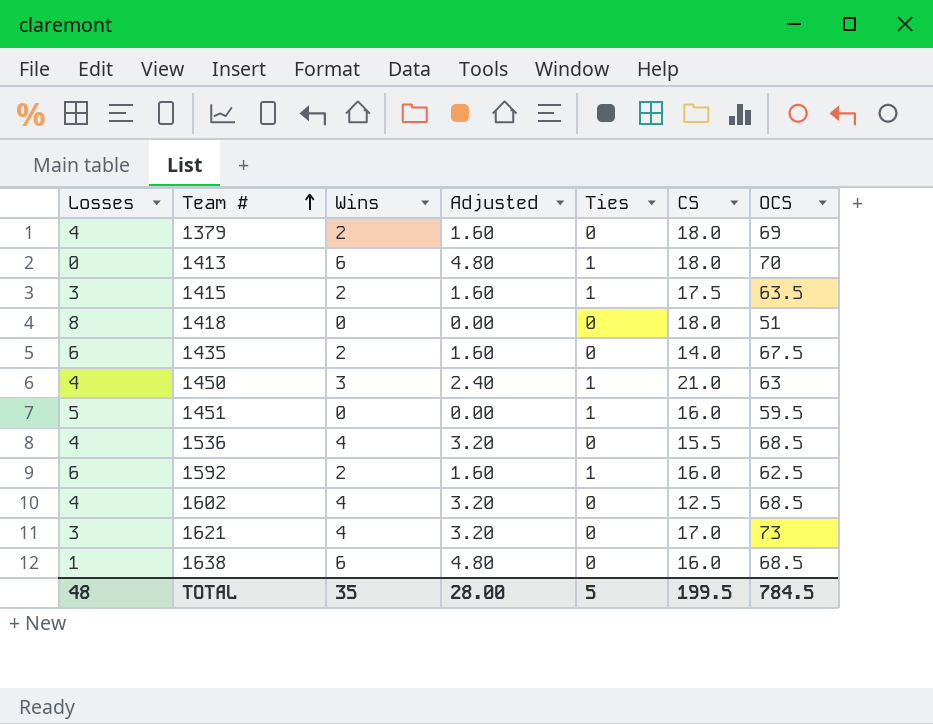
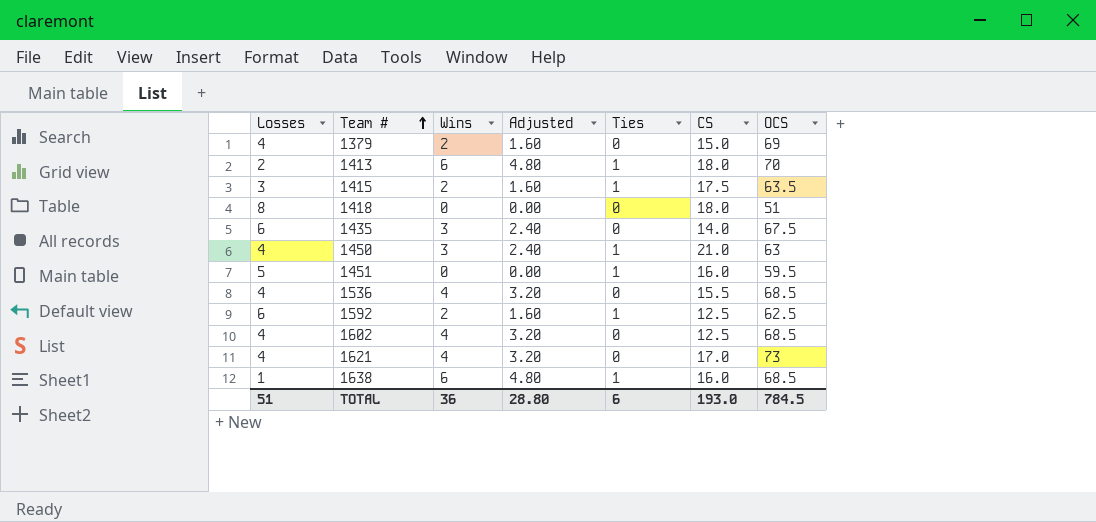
1379 | CS: 18.0 -> 15.0
1413 | Losses: 0 -> 2
1435 | Wins: 2 -> 3
1435 | Adjusted: 1.60 -> 2.40
1592 | CS: 16.0 -> 12.5
1621 | Losses: 3 -> 4
1638 | Ties: 0 -> 1
TOTAL | Losses: 48 -> 51
TOTAL | Wins: 35 -> 36
TOTAL | Adjusted: 28.00 -> 28.80
TOTAL | Ties: 5 -> 6
TOTAL | CS: 199.5 -> 193.0

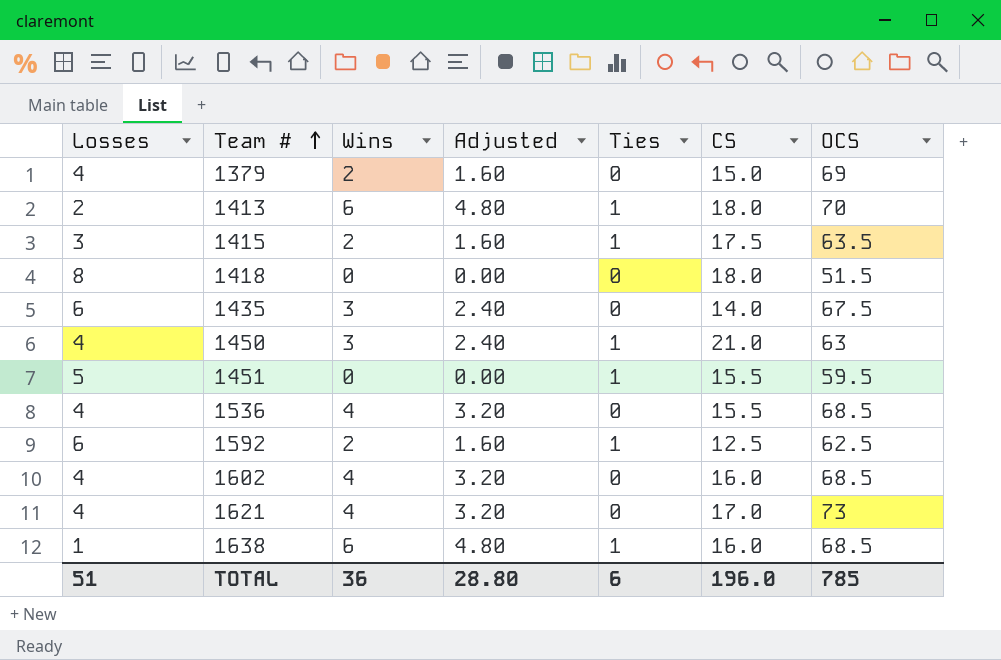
1418 | OCS: 51 -> 51.5
1451 | CS: 16.0 -> 15.5
1602 | CS: 12.5 -> 16.0
TOTAL | CS: 193.0 -> 196.0
TOTAL | OCS: 784.5 -> 785

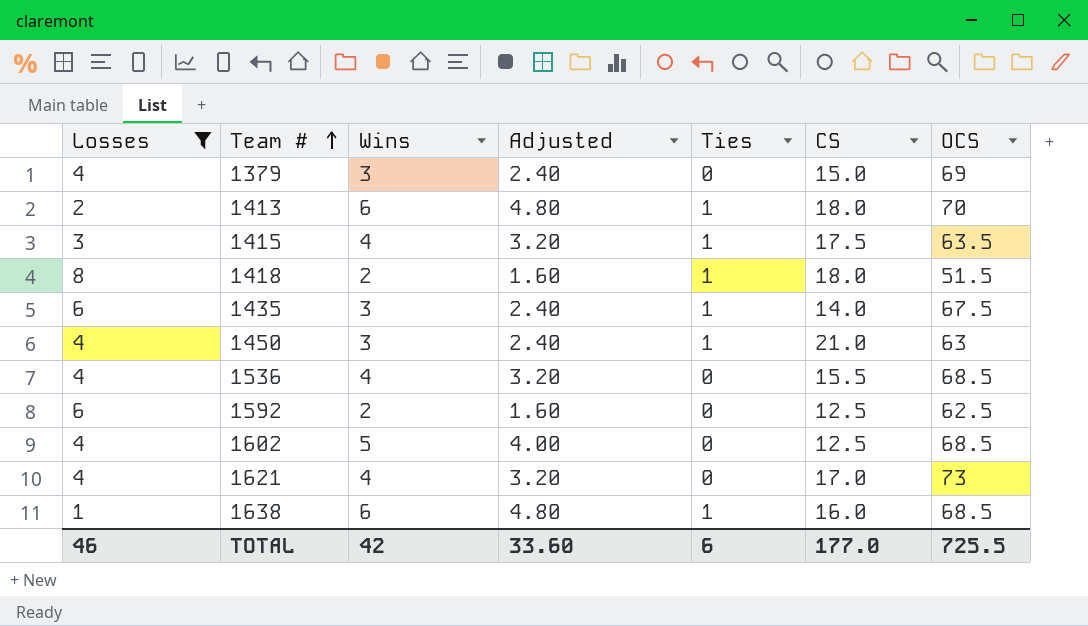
filter: none -> Losses != 5
1379 | Wins: 2 -> 3
1379 | Adjusted: 1.60 -> 2.40
1415 | Wins: 2 -> 4
1415 | Adjusted: 1.60 -> 3.20
1418 | Wins: 0 -> 2
1418 | Adjusted: 0.00 -> 1.60
1418 | Ties: 0 -> 1
1435 | Ties: 0 -> 1
1592 | Ties: 1 -> 0
1602 | Wins: 4 -> 5
1602 | Adjusted: 3.20 -> 4.00
1602 | CS: 16.0 -> 12.5
TOTAL | Losses: 51 -> 46
TOTAL | Wins: 36 -> 42
TOTAL | Adjusted: 28.80 -> 33.60
TOTAL | CS: 196.0 -> 177.0
TOTAL | OCS: 785 -> 725.5

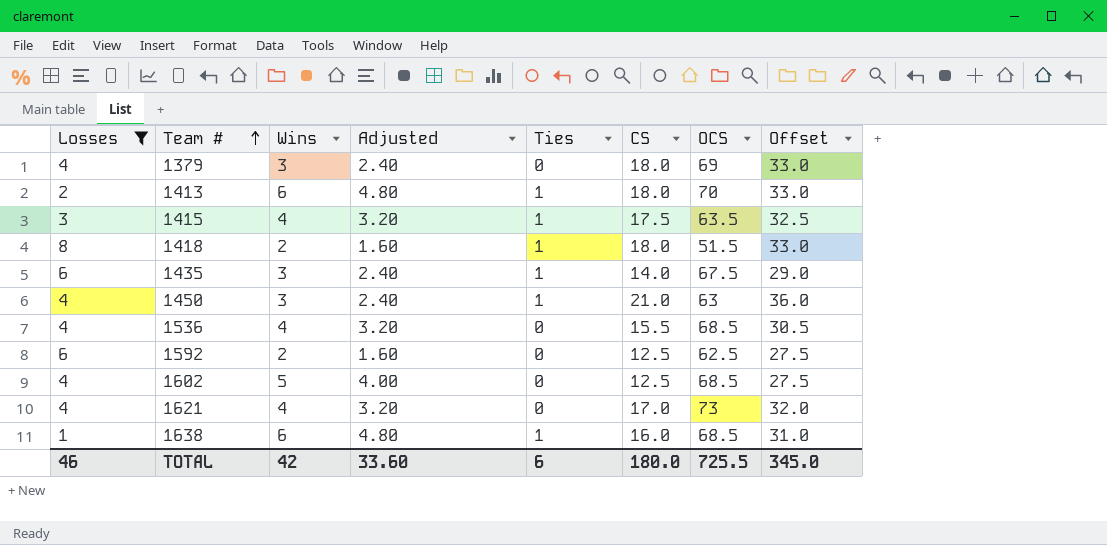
column Offset | formula: none -> [CS] + 15
1379 | CS: 15.0 -> 18.0
TOTAL | CS: 177.0 -> 180.0

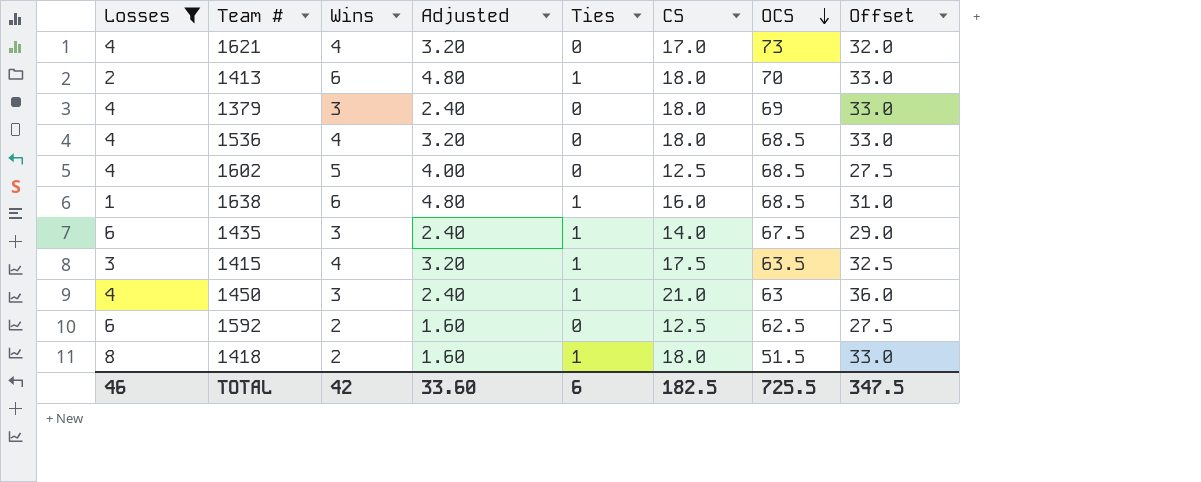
row order: Team # ascending -> OCS descending
1536 | CS: 15.5 -> 18.0
1536 | Offset: 30.5 -> 33.0
TOTAL | CS: 180.0 -> 182.5
TOTAL | Offset: 345.0 -> 347.5

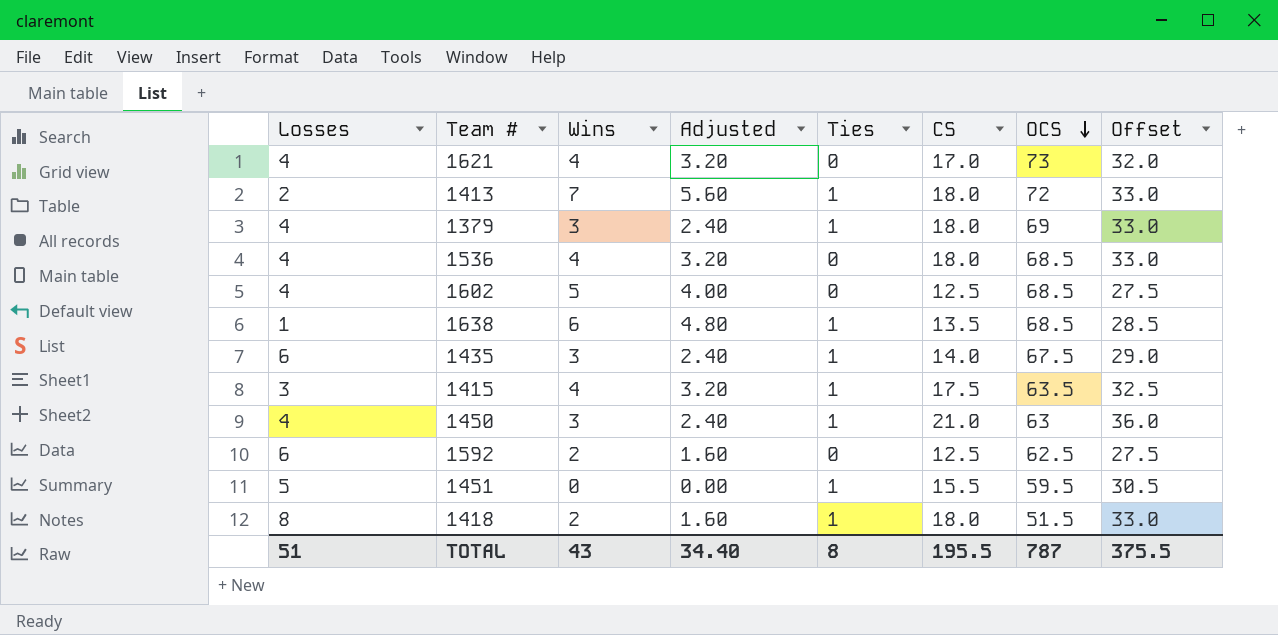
filter: Losses != 5 -> none
1413 | Wins: 6 -> 7
1413 | Adjusted: 4.80 -> 5.60
1413 | OCS: 70 -> 72
1379 | Ties: 0 -> 1
1638 | CS: 16.0 -> 13.5
1638 | Offset: 31.0 -> 28.5
TOTAL | Losses: 46 -> 51
TOTAL | Wins: 42 -> 43
TOTAL | Adjusted: 33.60 -> 34.40
TOTAL | Ties: 6 -> 8
TOTAL | CS: 182.5 -> 195.5
TOTAL | OCS: 725.5 -> 787
TOTAL | Offset: 347.5 -> 375.5

